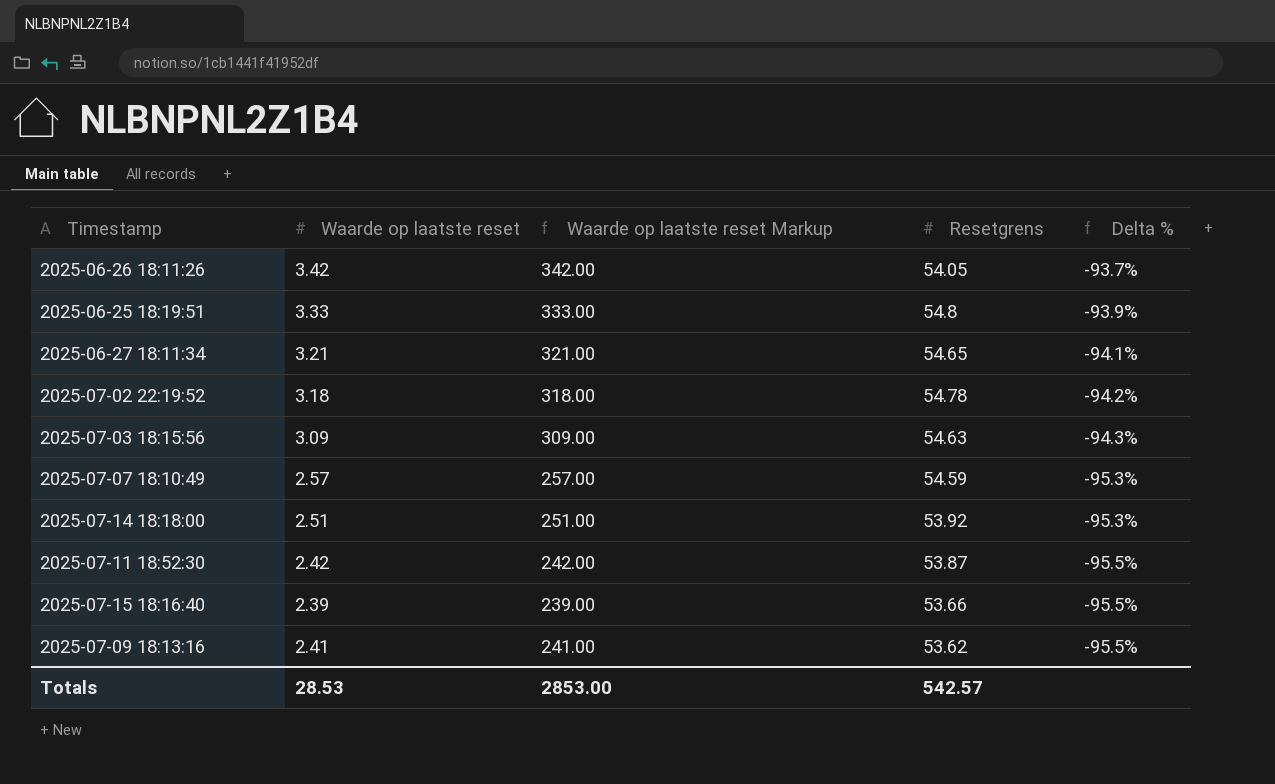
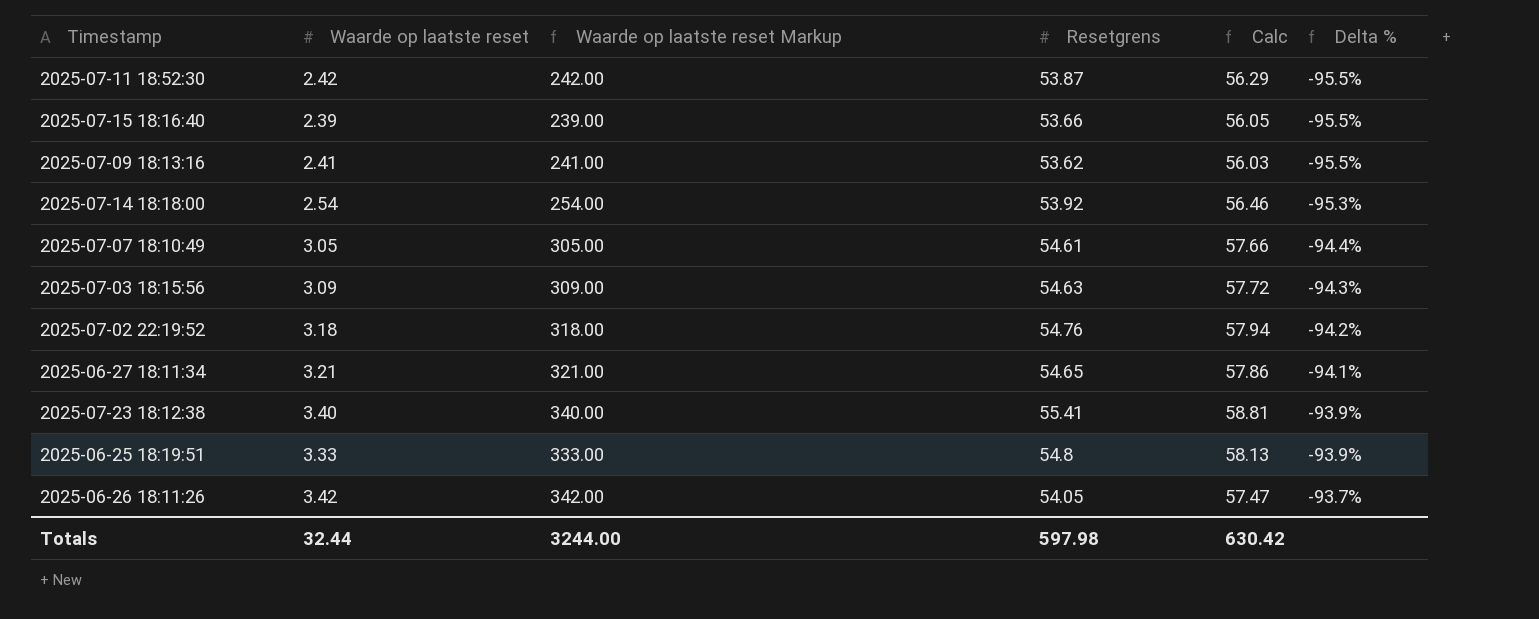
row order: Delta % descending -> Delta % ascending
column Calc | formula: none -> [Waarde op laatste reset] + [Resetgrens]
2025-07-14 18:18:00 | Waarde op laatste reset: 2.51 -> 2.54
2025-07-14 18:18:00 | Waarde op laatste reset Markup: 251.00 -> 254.00
2025-07-07 18:10:49 | Waarde op laatste reset: 2.57 -> 3.05
2025-07-07 18:10:49 | Waarde op laatste reset Markup: 257.00 -> 305.00
2025-07-07 18:10:49 | Resetgrens: 54.59 -> 54.61
2025-07-07 18:10:49 | Delta %: -95.3% -> -94.4%
2025-07-02 22:19:52 | Resetgrens: 54.78 -> 54.76
row 2025-07-23 18:12:38: none -> 3.40 | 340.00 | 55.41 | 58.81 | -93.9%
Totals | Waarde op laatste reset: 28.53 -> 32.44
Totals | Waarde op laatste reset Markup: 2853.00 -> 3244.00
Totals | Resetgrens: 542.57 -> 597.98

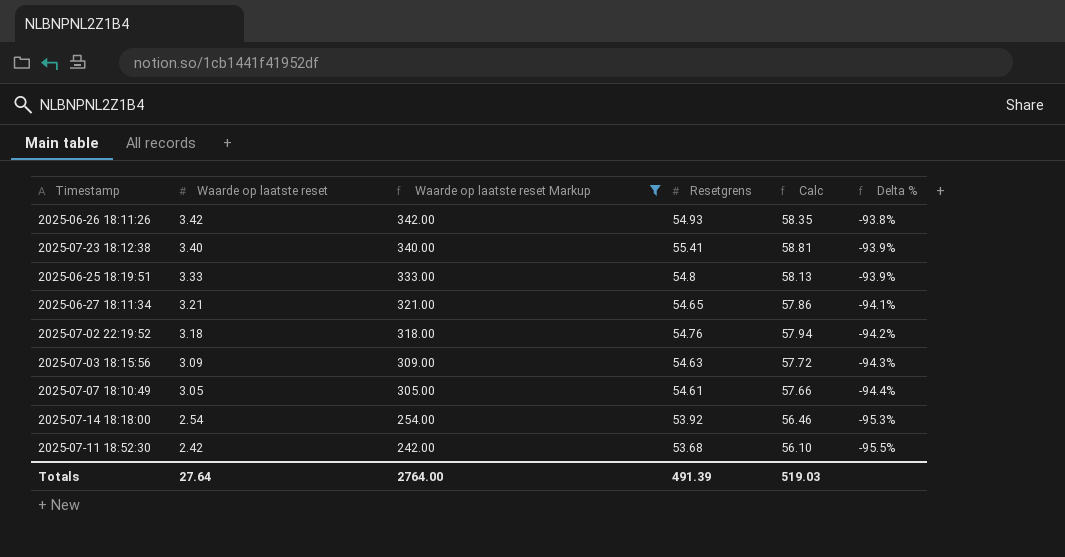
filter: none -> Waarde op laatste reset Markup >= 242.00
row order: Delta % ascending -> Waarde op laatste reset descending
2025-06-26 18:11:26 | Resetgrens: 54.05 -> 54.93
2025-06-26 18:11:26 | Calc: 57.47 -> 58.35
2025-06-26 18:11:26 | Delta %: -93.7% -> -93.8%
2025-07-11 18:52:30 | Resetgrens: 53.87 -> 53.68
2025-07-11 18:52:30 | Calc: 56.29 -> 56.10
Totals | Waarde op laatste reset: 32.44 -> 27.64
Totals | Waarde op laatste reset Markup: 3244.00 -> 2764.00
Totals | Resetgrens: 597.98 -> 491.39
Totals | Calc: 630.42 -> 519.03

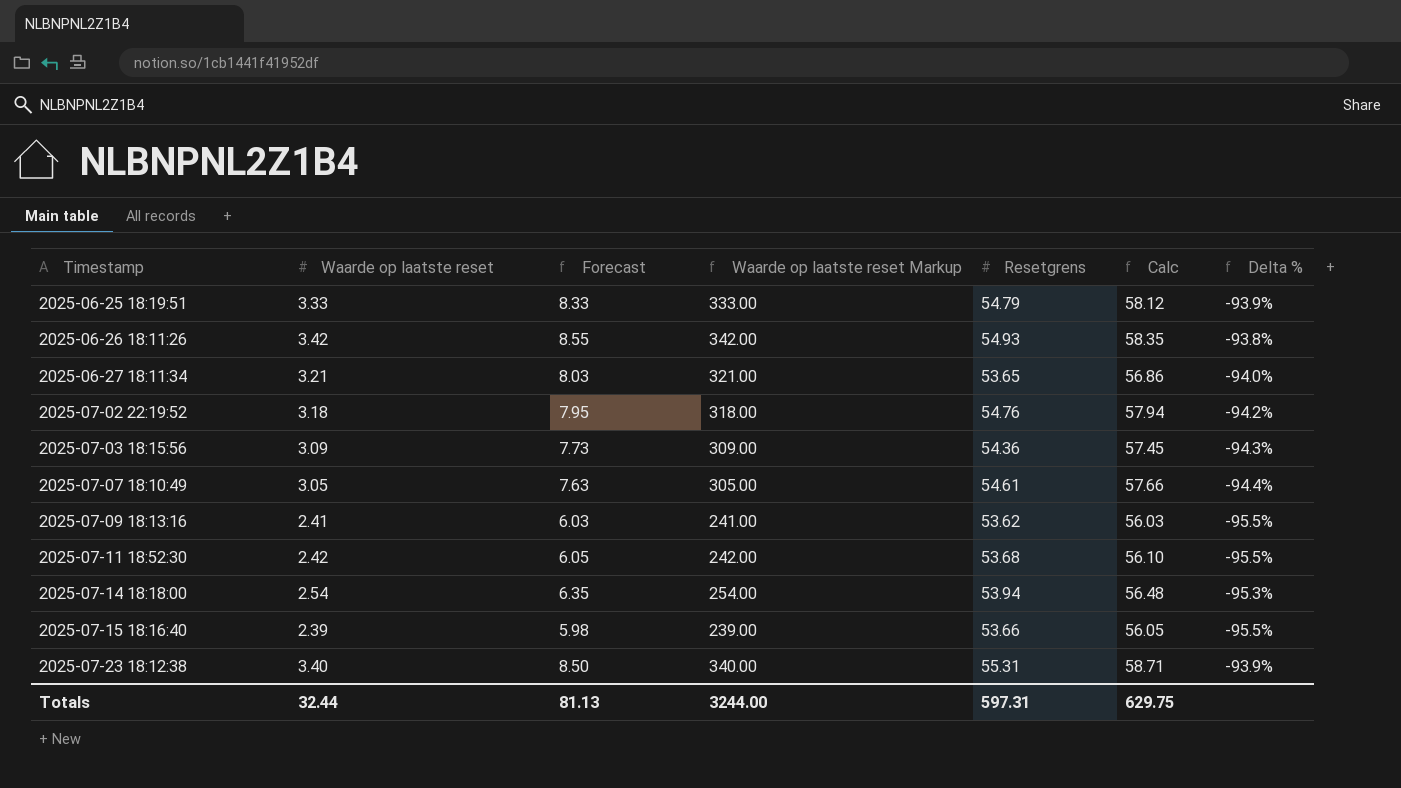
filter: Waarde op laatste reset Markup >= 242.00 -> none
row order: Waarde op laatste reset descending -> Timestamp ascending
column Forecast | formula: none -> [Waarde op laatste reset] * 2.5
2025-06-25 18:19:51 | Resetgrens: 54.8 -> 54.79
2025-06-25 18:19:51 | Calc: 58.13 -> 58.12
2025-06-27 18:11:34 | Resetgrens: 54.65 -> 53.65
2025-06-27 18:11:34 | Calc: 57.86 -> 56.86
2025-06-27 18:11:34 | Delta %: -94.1% -> -94.0%
2025-07-03 18:15:56 | Resetgrens: 54.63 -> 54.36
2025-07-03 18:15:56 | Calc: 57.72 -> 57.45
2025-07-14 18:18:00 | Resetgrens: 53.92 -> 53.94
2025-07-14 18:18:00 | Calc: 56.46 -> 56.48
2025-07-23 18:12:38 | Resetgrens: 55.41 -> 55.31
2025-07-23 18:12:38 | Calc: 58.81 -> 58.71
Totals | Waarde op laatste reset: 27.64 -> 32.44
Totals | Waarde op laatste reset Markup: 2764.00 -> 3244.00
Totals | Resetgrens: 491.39 -> 597.31
Totals | Calc: 519.03 -> 629.75

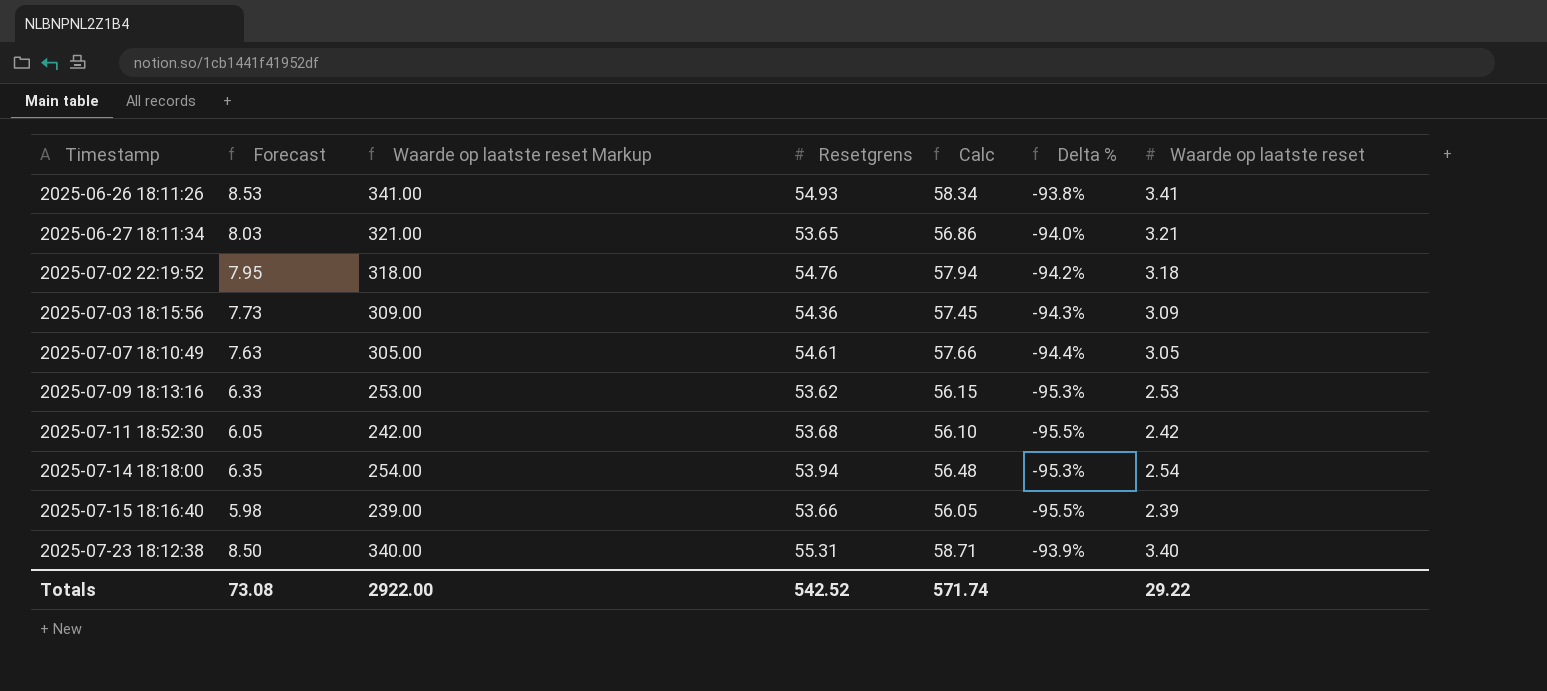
column Waarde op laatste reset | position: 2 -> 7
row 2025-06-25 18:19:51: 3.33 | 8.33 | 333.00 | 54.79 | 58.12 | -93.9% -> none
2025-06-26 18:11:26 | Forecast: 8.55 -> 8.53
2025-06-26 18:11:26 | Waarde op laatste reset Markup: 342.00 -> 341.00
2025-06-26 18:11:26 | Calc: 58.35 -> 58.34
2025-06-26 18:11:26 | Waarde op laatste reset: 3.42 -> 3.41
2025-07-09 18:13:16 | Forecast: 6.03 -> 6.33
2025-07-09 18:13:16 | Waarde op laatste reset Markup: 241.00 -> 253.00
2025-07-09 18:13:16 | Calc: 56.03 -> 56.15
2025-07-09 18:13:16 | Delta %: -95.5% -> -95.3%
2025-07-09 18:13:16 | Waarde op laatste reset: 2.41 -> 2.53
Totals | Forecast: 81.13 -> 73.08
Totals | Waarde op laatste reset Markup: 3244.00 -> 2922.00
Totals | Resetgrens: 597.31 -> 542.52
Totals | Calc: 629.75 -> 571.74
Totals | Waarde op laatste reset: 32.44 -> 29.22

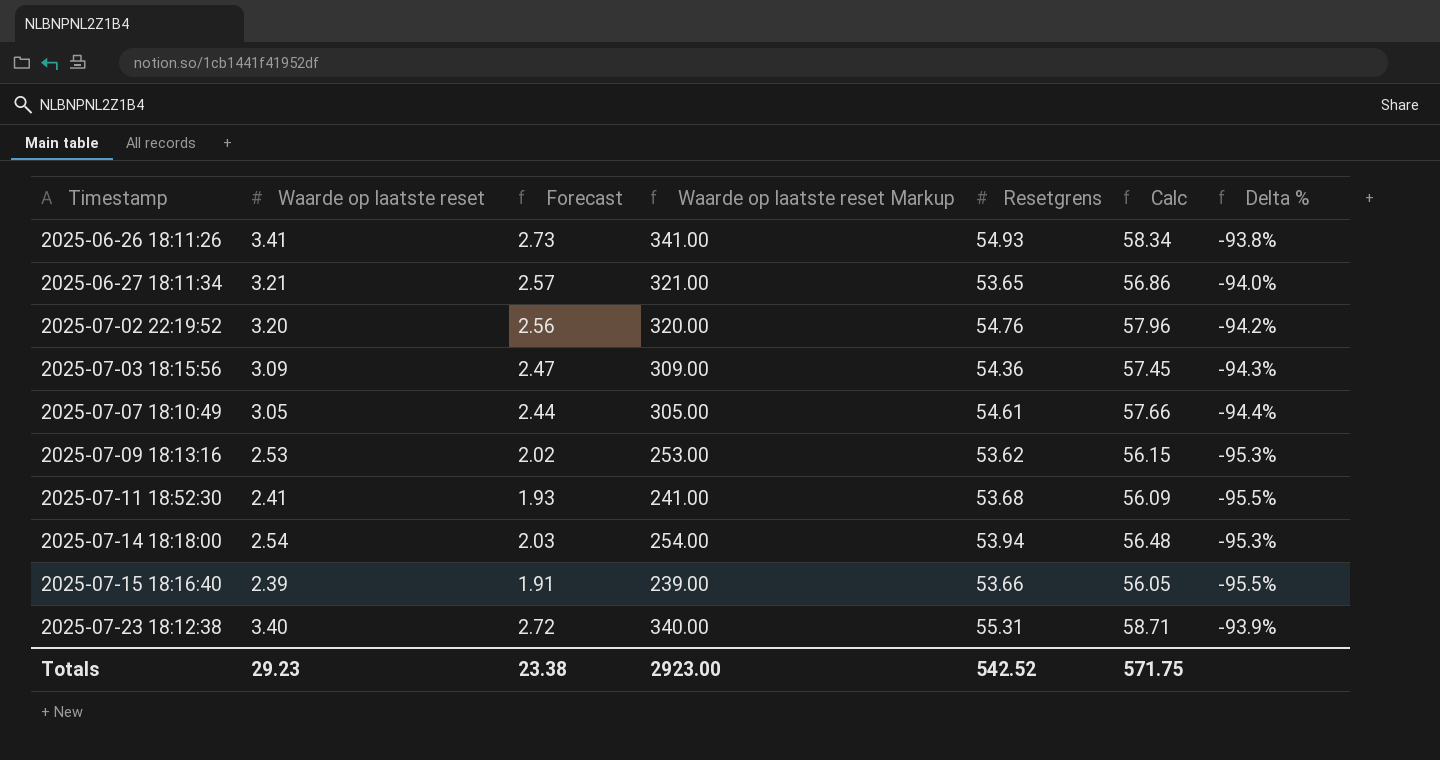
column Waarde op laatste reset | position: 7 -> 2
column Forecast | formula: [Waarde op laatste reset] * 2.5 -> [Waarde op laatste reset] * 0.8
2025-07-02 22:19:52 | Waarde op laatste reset: 3.18 -> 3.20
2025-07-02 22:19:52 | Waarde op laatste reset Markup: 318.00 -> 320.00
2025-07-02 22:19:52 | Calc: 57.94 -> 57.96
2025-07-11 18:52:30 | Waarde op laatste reset: 2.42 -> 2.41
2025-07-11 18:52:30 | Waarde op laatste reset Markup: 242.00 -> 241.00
2025-07-11 18:52:30 | Calc: 56.10 -> 56.09
Totals | Waarde op laatste reset: 29.22 -> 29.23
Totals | Forecast: 73.08 -> 23.38
Totals | Waarde op laatste reset Markup: 2922.00 -> 2923.00
Totals | Calc: 571.74 -> 571.75

